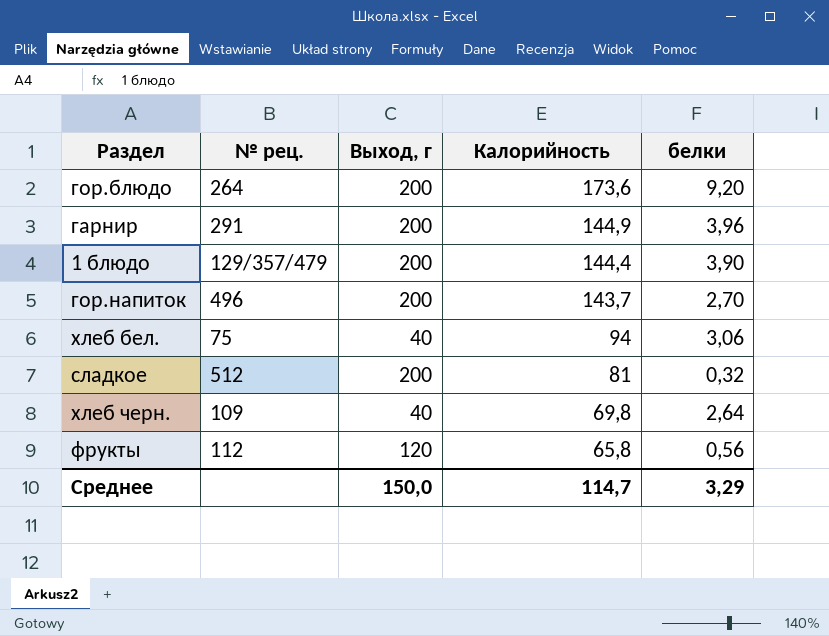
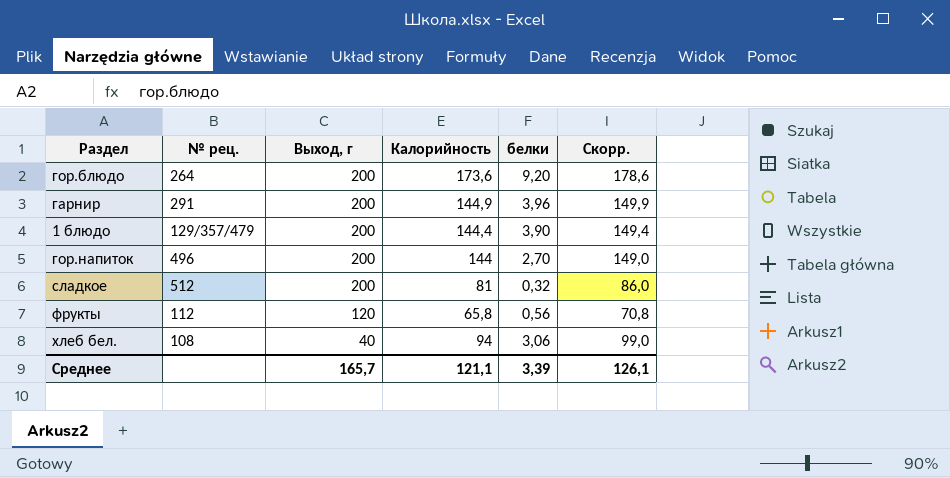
row order: Калорийность descending -> Выход, г descending
column Скорр. | formula: none -> [Калорийность] + 5
row хлеб черн.: 109 | 40 | 69,8 | 2,64 -> none
гор.напиток | Калорийность: 143,7 -> 144
хлеб бел. | № рец.: 75 -> 108
Среднее | Выход, г: 150,0 -> 165,7
Среднее | Калорийность: 114,7 -> 121,1
Среднее | белки: 3,29 -> 3,39

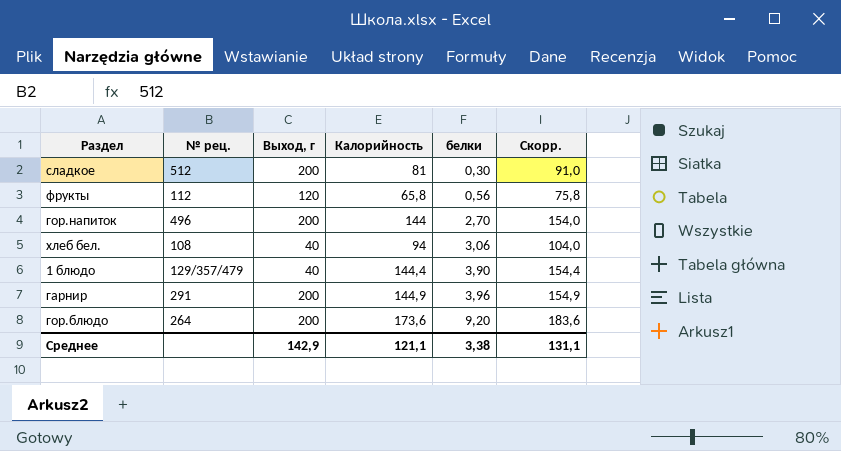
row order: Выход, г descending -> белки ascending
column Скорр. | formula: [Калорийность] + 5 -> [Калорийность] + 10
сладкое | белки: 0,32 -> 0,30
1 блюдо | Выход, г: 200 -> 40
Среднее | Выход, г: 165,7 -> 142,9
Среднее | белки: 3,39 -> 3,38
Среднее | Скорр.: 126,1 -> 131,1

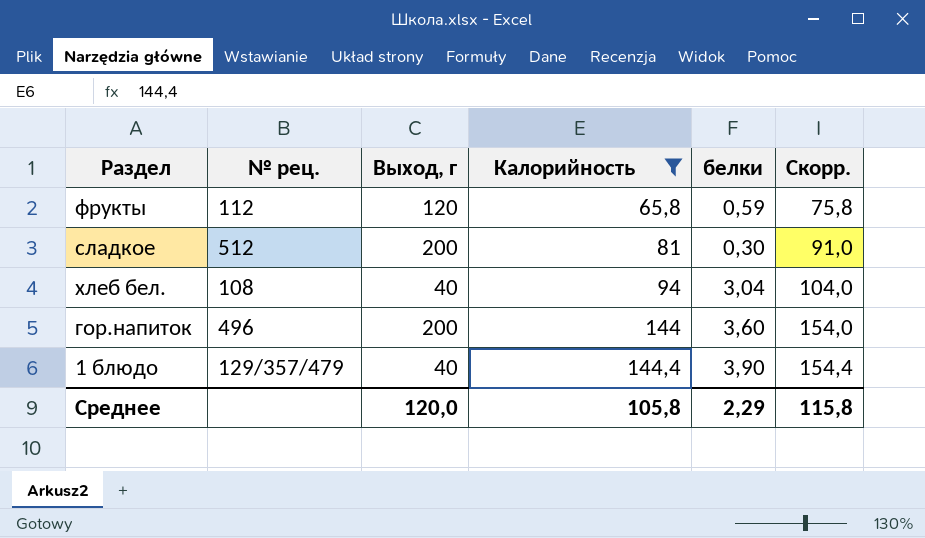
filter: none -> Калорийность <= 144,4
row order: белки ascending -> Калорийность ascending
фрукты | белки: 0,56 -> 0,59
хлеб бел. | белки: 3,06 -> 3,04
гор.напиток | белки: 2,70 -> 3,60
Среднее | Выход, г: 142,9 -> 120,0
Среднее | Калорийность: 121,1 -> 105,8
Среднее | белки: 3,38 -> 2,29
Среднее | Скорр.: 131,1 -> 115,8

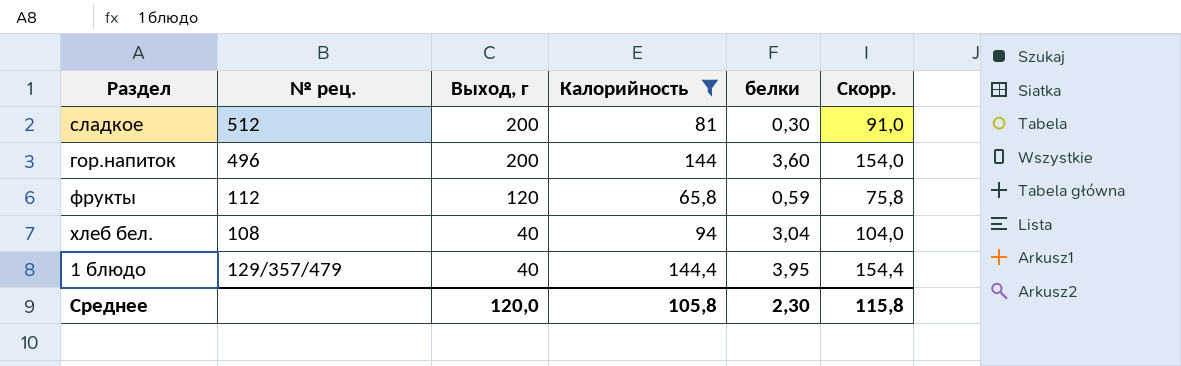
row order: Калорийность ascending -> Выход, г descending
1 блюдо | белки: 3,90 -> 3,95
Среднее | белки: 2,29 -> 2,30

